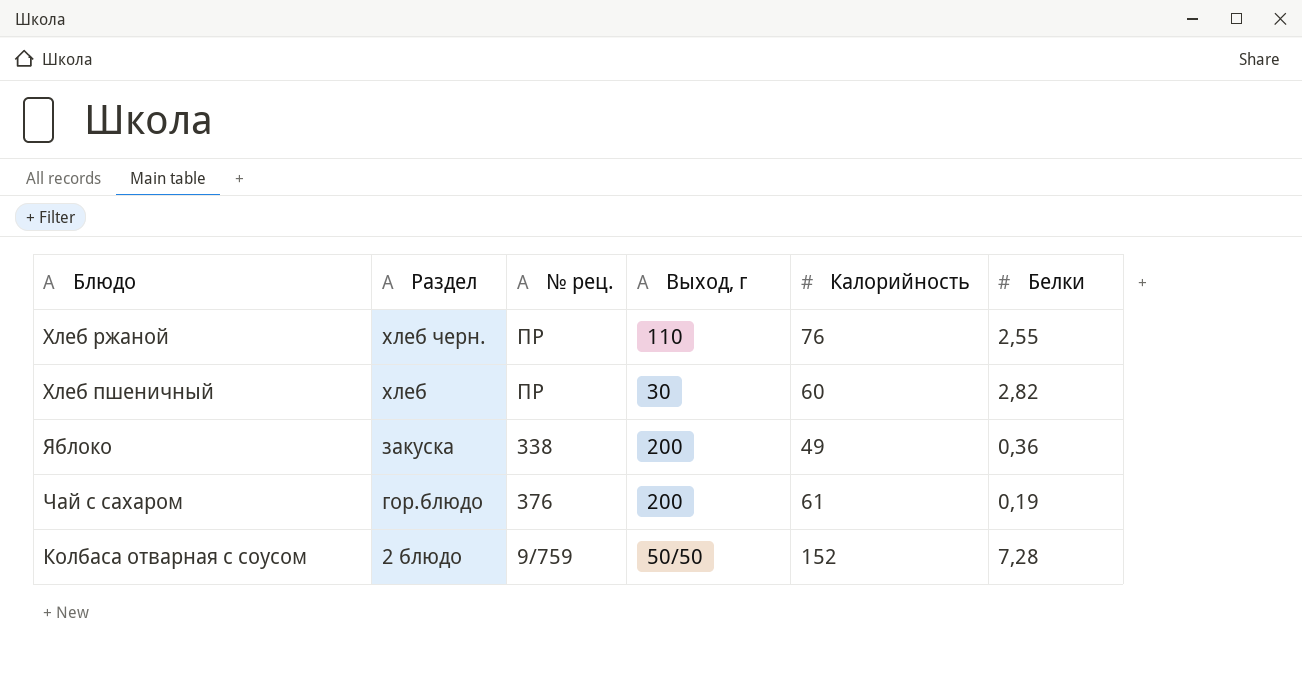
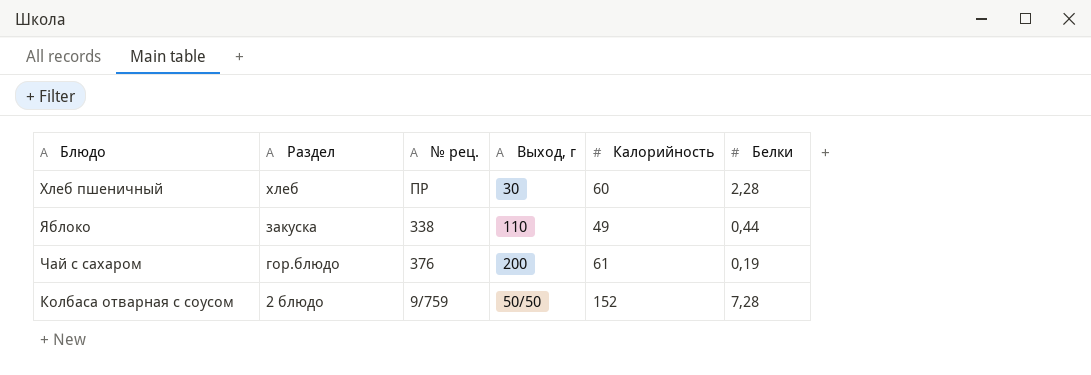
row Хлеб ржаной: хлеб черн. | ПР | 110 | 76 | 2,55 -> none
Хлеб пшеничный | Белки: 2,82 -> 2,28
Яблоко | Выход, г: 200 -> 110
Яблоко | Белки: 0,36 -> 0,44

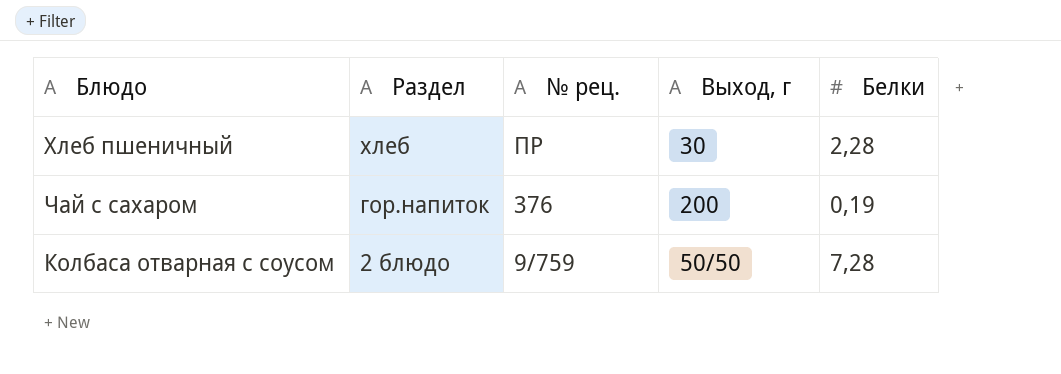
column Калорийность | position: 5 -> none
row Яблоко: закуска | 338 | 110 | 49 | 0,44 -> none
Чай с сахаром | Раздел: гор.блюдо -> гор.напиток

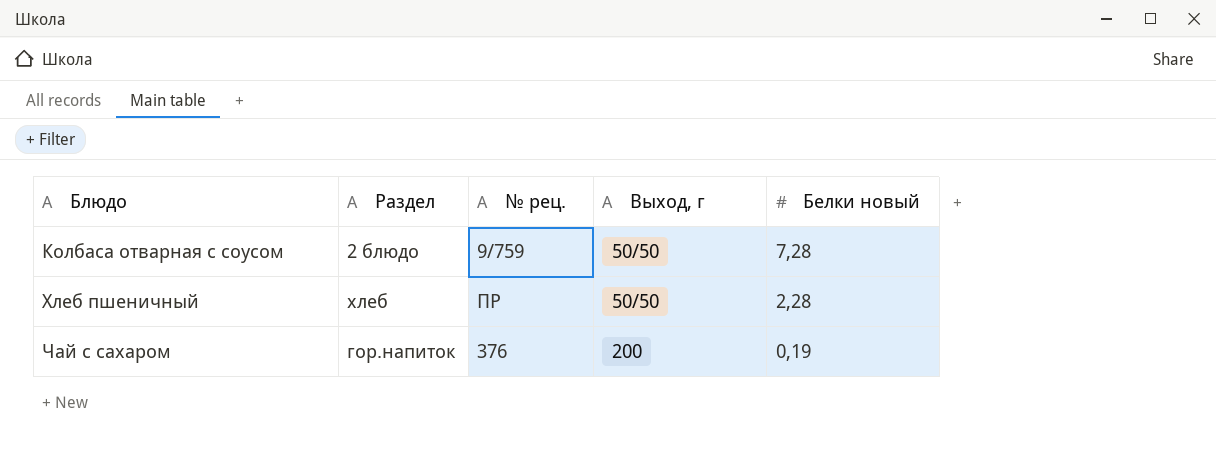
row order: Раздел descending -> Блюдо ascending
column name: Белки -> Белки новый
Хлеб пшеничный | Выход, г: 30 -> 50/50

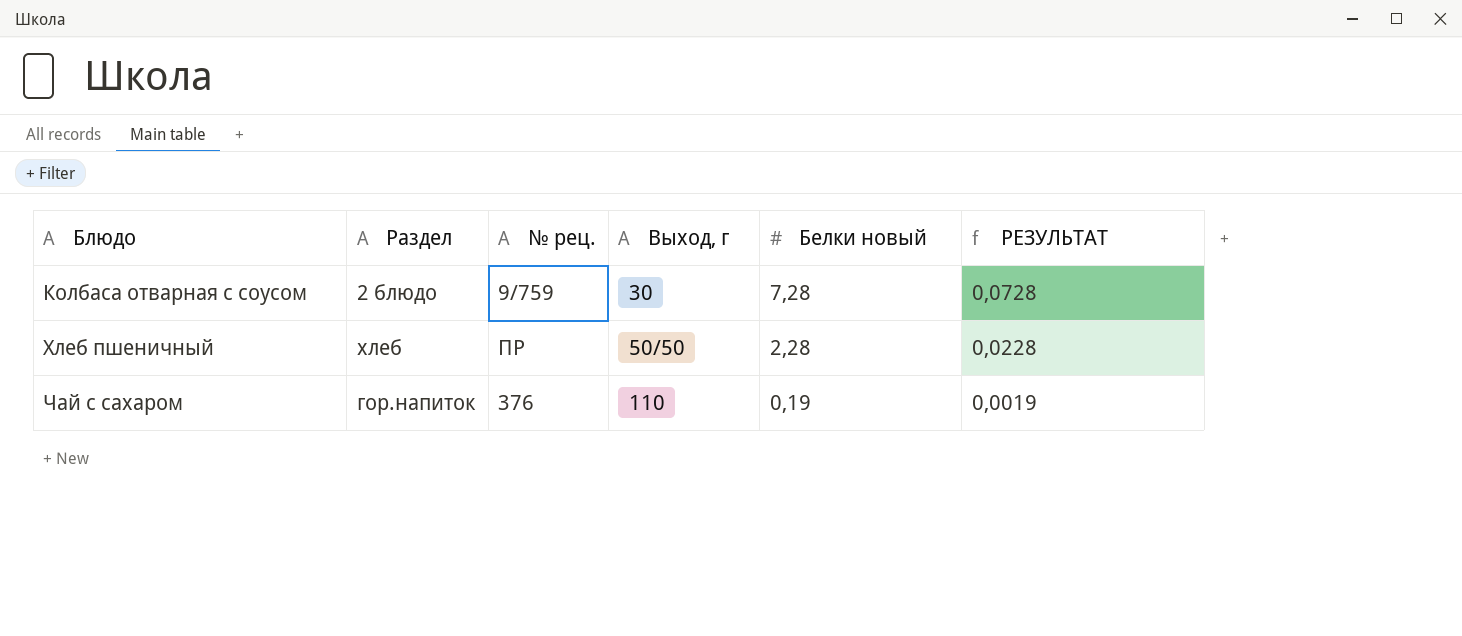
column РЕЗУЛЬТАТ | formula: none -> [Белки новый] * 0,01
Колбаса отварная с соусом | Выход, г: 50/50 -> 30
Чай с сахаром | Выход, г: 200 -> 110

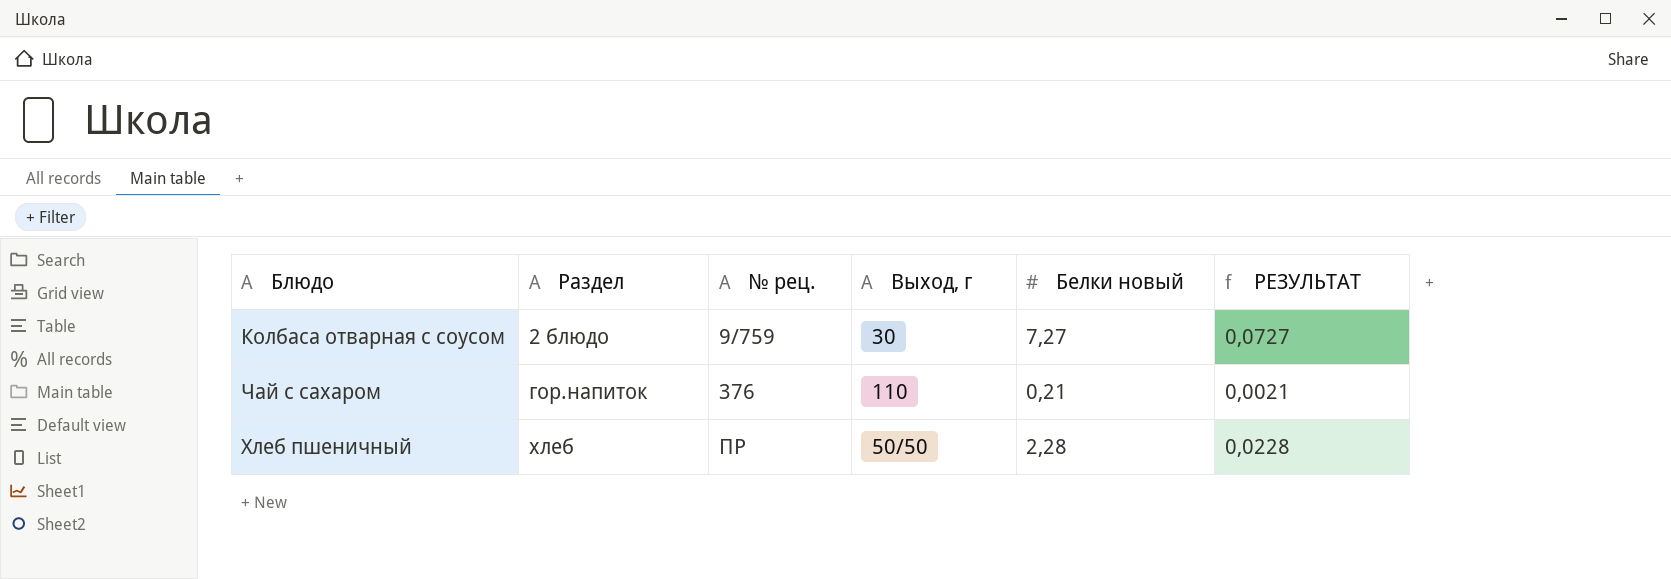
row order: Блюдо ascending -> Раздел ascending
Колбаса отварная с соусом | Белки новый: 7,28 -> 7,27
Колбаса отварная с соусом | РЕЗУЛЬТАТ: 0,0728 -> 0,0727
Чай с сахаром | Белки новый: 0,19 -> 0,21
Чай с сахаром | РЕЗУЛЬТАТ: 0,0019 -> 0,0021

